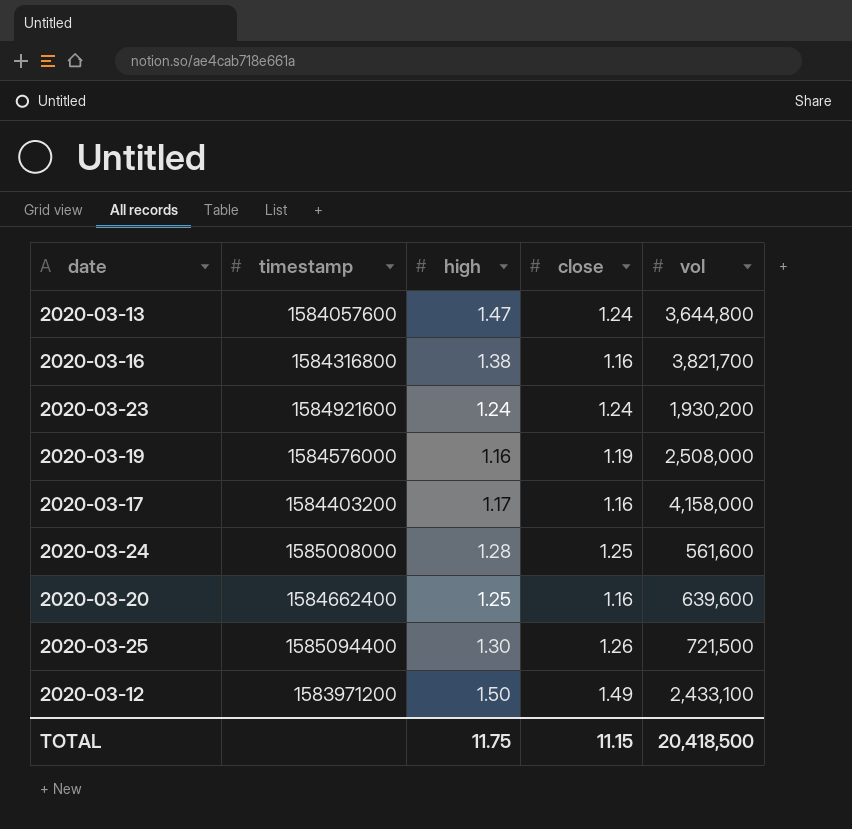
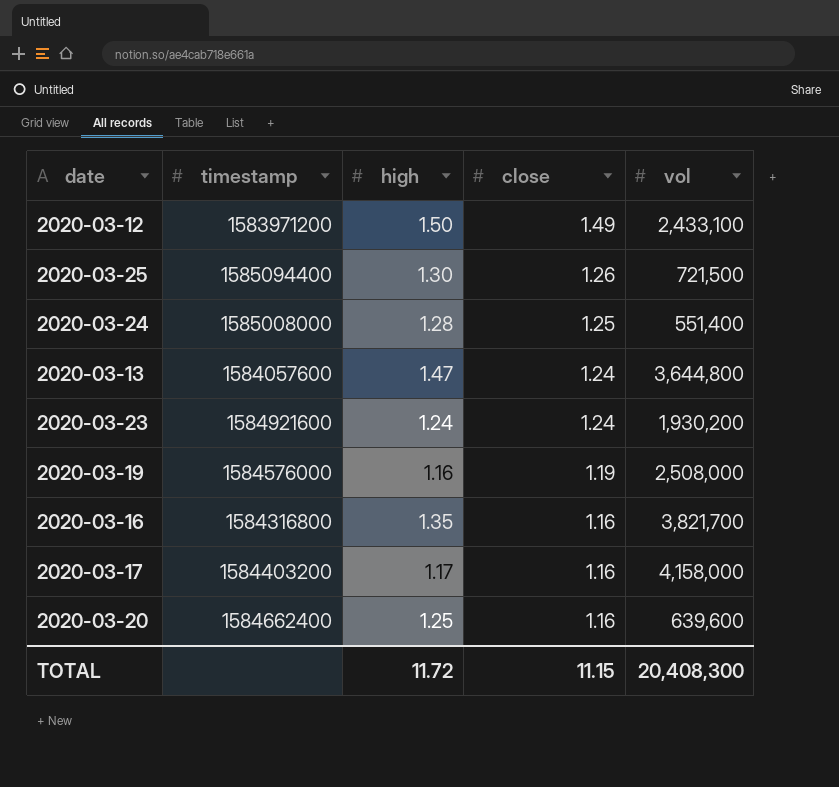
row order: none -> close descending
2020-03-24 | vol: 561,600 -> 551,400
2020-03-16 | high: 1.38 -> 1.35
TOTAL | high: 11.75 -> 11.72
TOTAL | vol: 20,418,500 -> 20,408,300

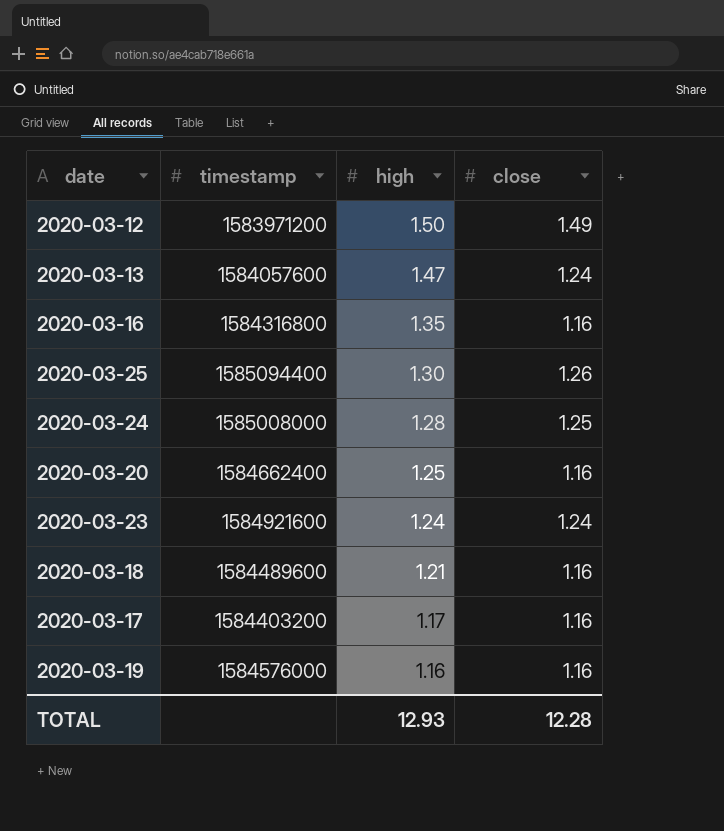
row order: close descending -> high descending
column vol | position: 5 -> none
row 2020-03-18: none -> 1584489600 | 1.21 | 1.16
2020-03-19 | close: 1.19 -> 1.16
TOTAL | high: 11.72 -> 12.93
TOTAL | close: 11.15 -> 12.28

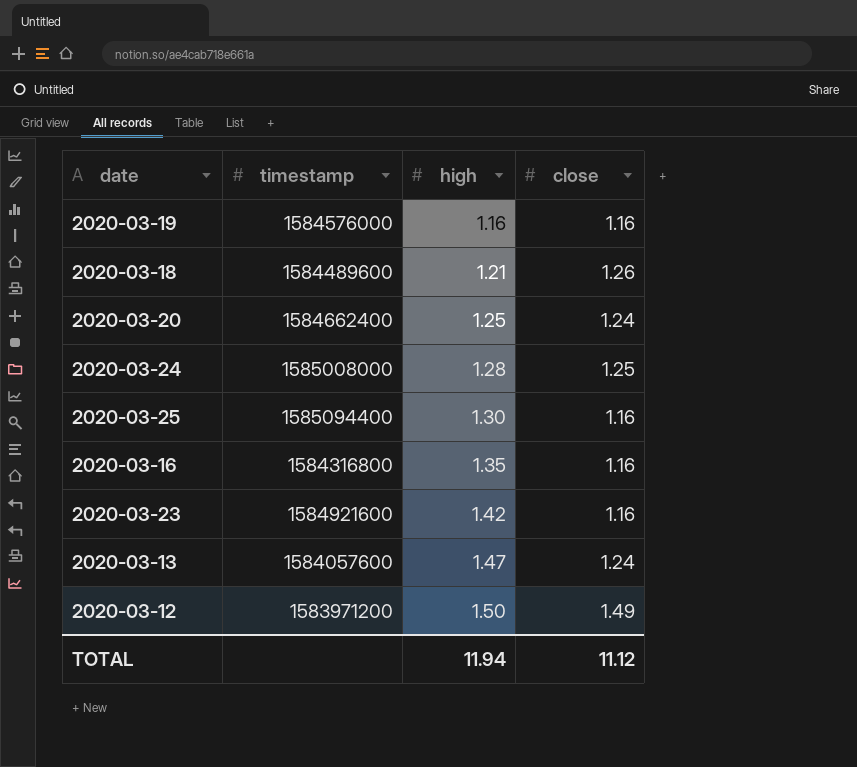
row order: high descending -> high ascending
row 2020-03-17: 1584403200 | 1.17 | 1.16 -> none
2020-03-18 | close: 1.16 -> 1.26
2020-03-20 | close: 1.16 -> 1.24
2020-03-25 | close: 1.26 -> 1.16
2020-03-23 | high: 1.24 -> 1.42
2020-03-23 | close: 1.24 -> 1.16
TOTAL | high: 12.93 -> 11.94
TOTAL | close: 12.28 -> 11.12

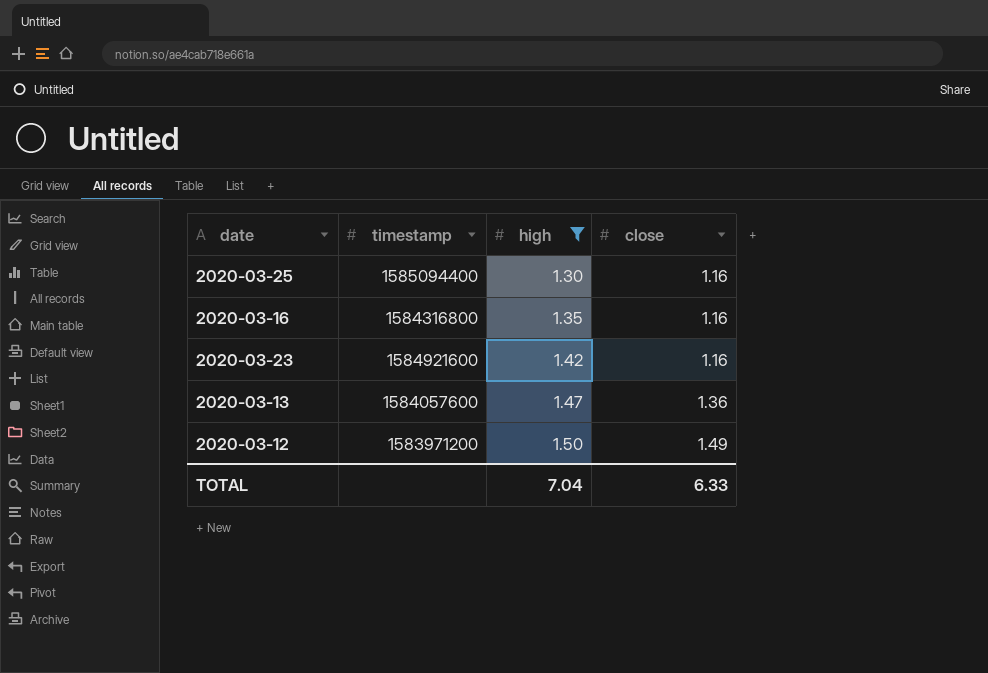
filter: none -> high >= 1.30
2020-03-13 | close: 1.24 -> 1.36
TOTAL | high: 11.94 -> 7.04
TOTAL | close: 11.12 -> 6.33

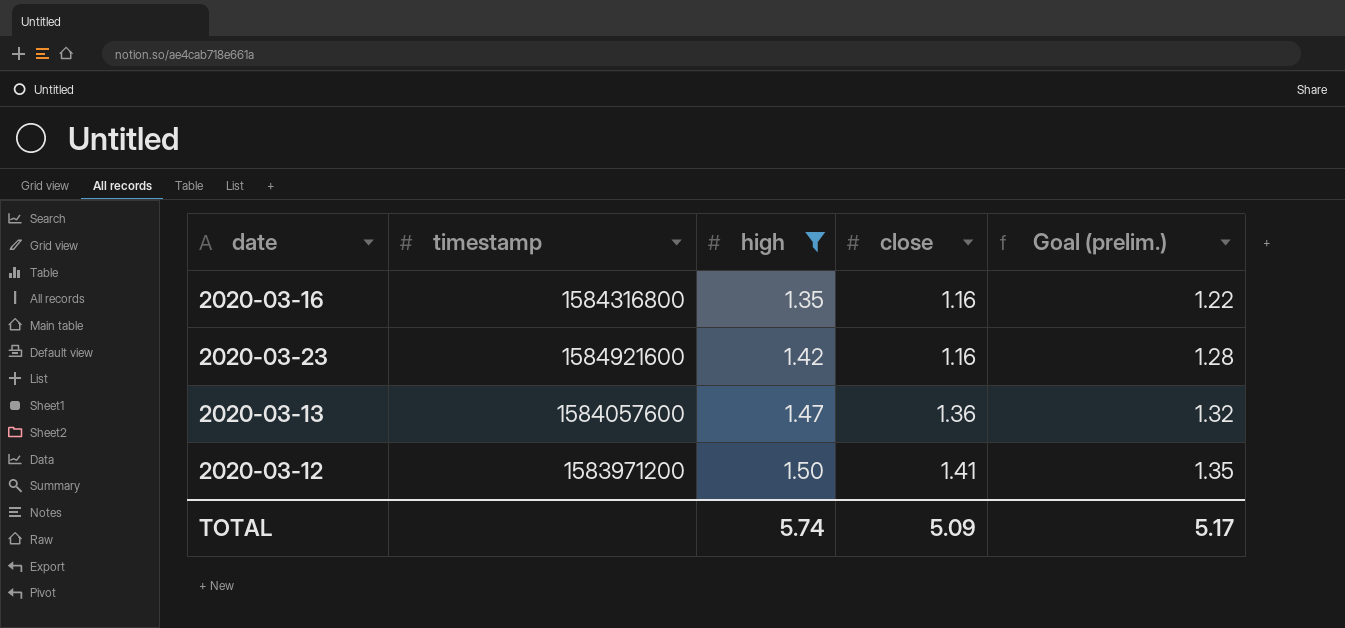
column Goal (prelim.) | formula: none -> [high] * 0.9
row 2020-03-25: 1585094400 | 1.30 | 1.16 -> none
2020-03-12 | close: 1.49 -> 1.41
TOTAL | high: 7.04 -> 5.74
TOTAL | close: 6.33 -> 5.09

